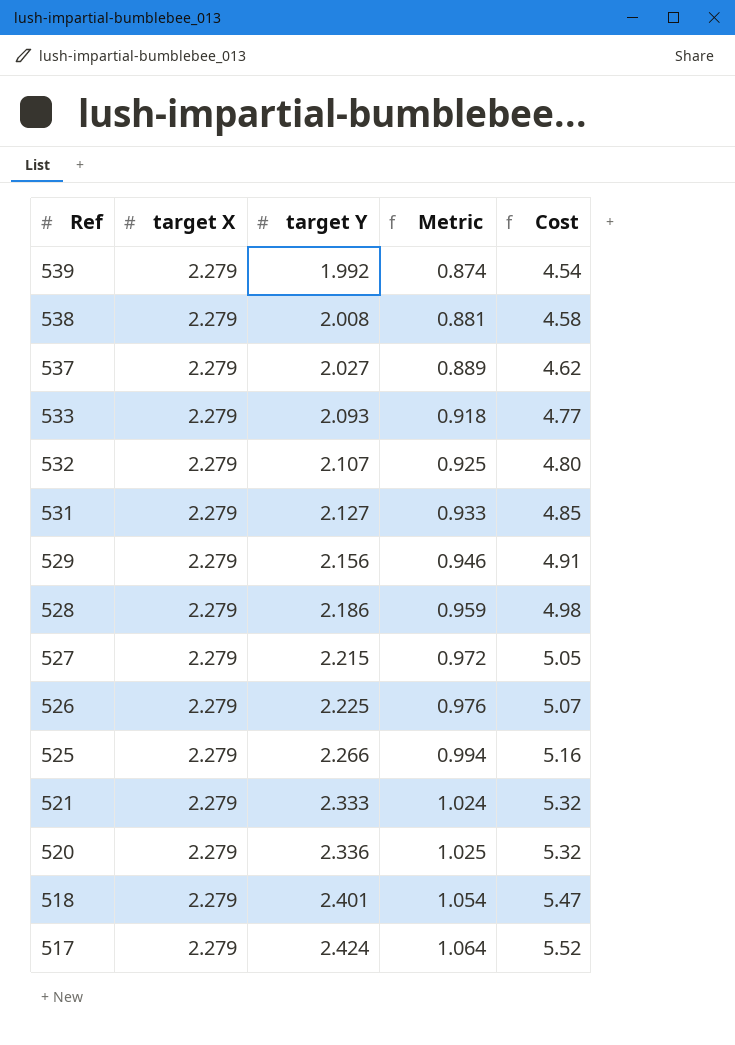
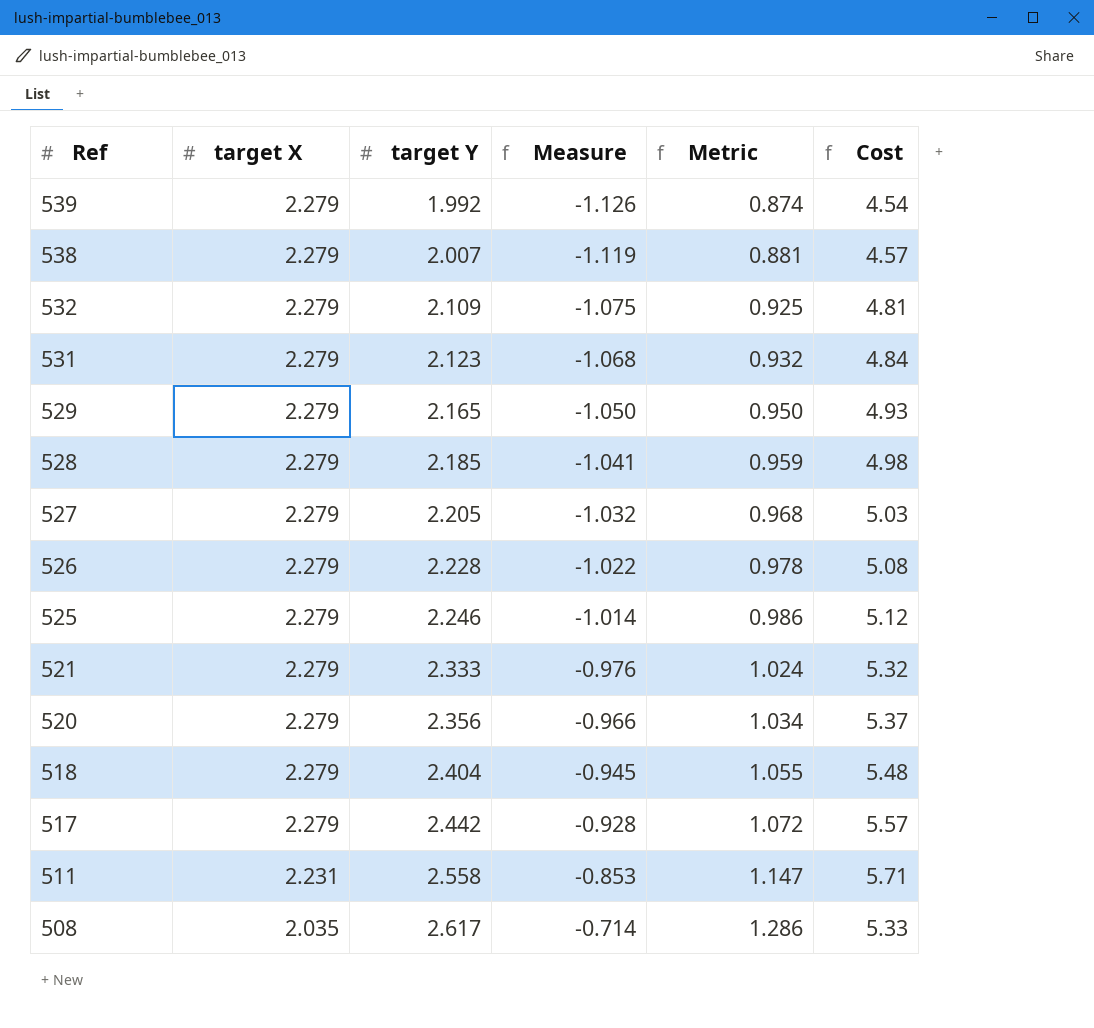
column Measure | formula: none -> [Metric] - 2
row 537: 2.279 | 2.027 | 0.889 | 4.62 -> none
row 533: 2.279 | 2.093 | 0.918 | 4.77 -> none
538 | target Y: 2.008 -> 2.007
538 | Cost: 4.58 -> 4.57
532 | target Y: 2.107 -> 2.109
532 | Cost: 4.80 -> 4.81
531 | target Y: 2.127 -> 2.123
531 | Metric: 0.933 -> 0.932
531 | Cost: 4.85 -> 4.84
529 | target Y: 2.156 -> 2.165
529 | Metric: 0.946 -> 0.950
529 | Cost: 4.91 -> 4.93
528 | target Y: 2.186 -> 2.185
527 | target Y: 2.215 -> 2.205
527 | Metric: 0.972 -> 0.968
527 | Cost: 5.05 -> 5.03
526 | target Y: 2.225 -> 2.228
526 | Metric: 0.976 -> 0.978
526 | Cost: 5.07 -> 5.08
525 | target Y: 2.266 -> 2.246
525 | Metric: 0.994 -> 0.986
525 | Cost: 5.16 -> 5.12
520 | target Y: 2.336 -> 2.356
520 | Metric: 1.025 -> 1.034
520 | Cost: 5.32 -> 5.37
518 | target Y: 2.401 -> 2.404
518 | Metric: 1.054 -> 1.055
518 | Cost: 5.47 -> 5.48
517 | target Y: 2.424 -> 2.442
517 | Metric: 1.064 -> 1.072
517 | Cost: 5.52 -> 5.57
row 511: none -> 2.231 | 2.558 | -0.853 | 1.147 | 5.71
row 508: none -> 2.035 | 2.617 | -0.714 | 1.286 | 5.33

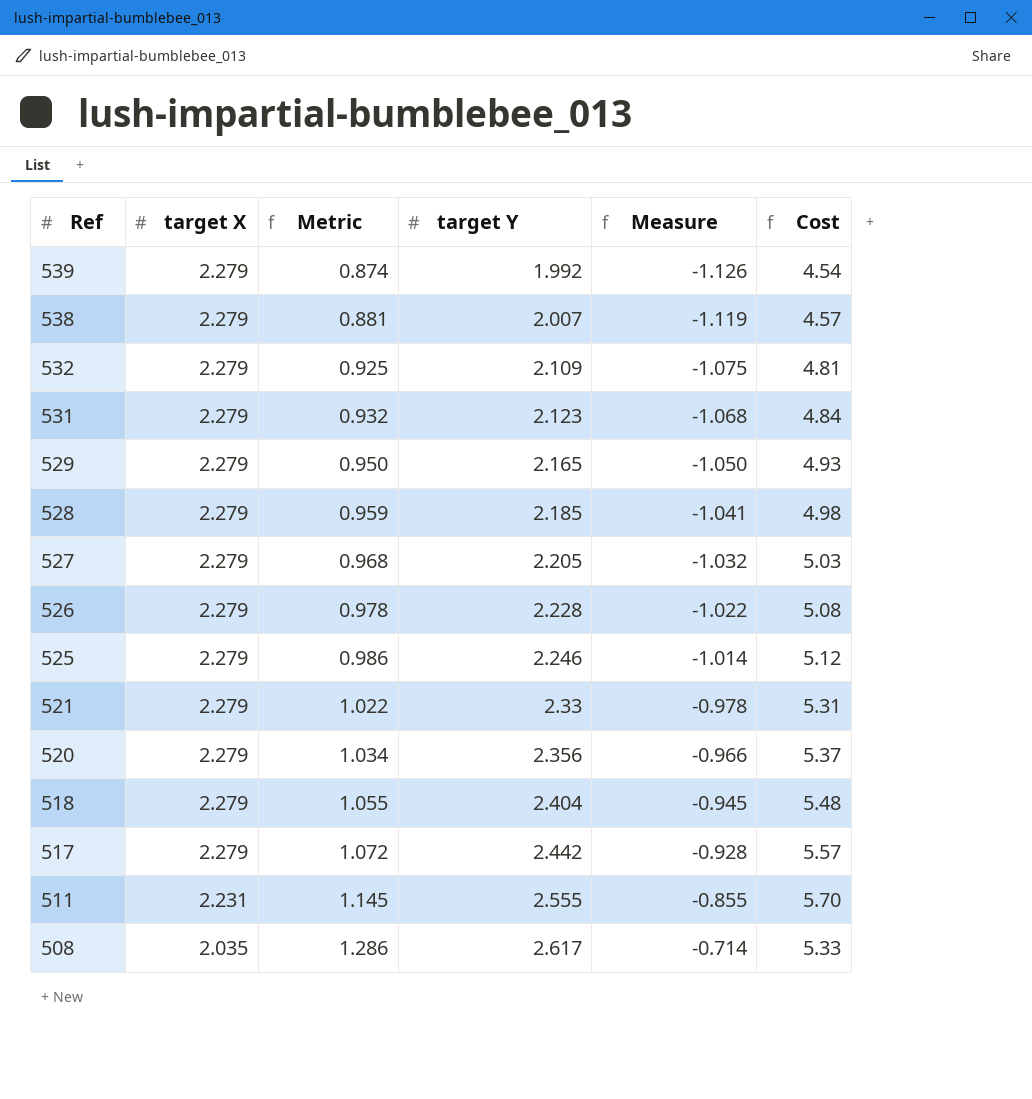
column Metric | position: 5 -> 3
521 | Metric: 1.024 -> 1.022
521 | target Y: 2.333 -> 2.33
521 | Measure: -0.976 -> -0.978
521 | Cost: 5.32 -> 5.31
511 | Metric: 1.147 -> 1.145
511 | target Y: 2.558 -> 2.555
511 | Measure: -0.853 -> -0.855
511 | Cost: 5.71 -> 5.70

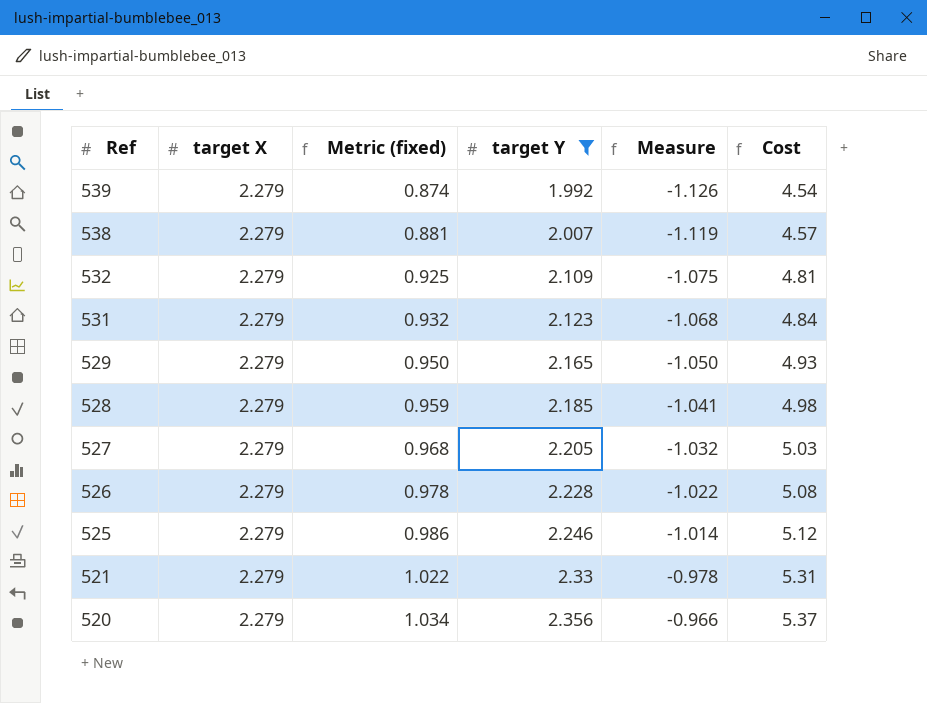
filter: none -> target Y <= 2.356
column name: Metric -> Metric (fixed)

